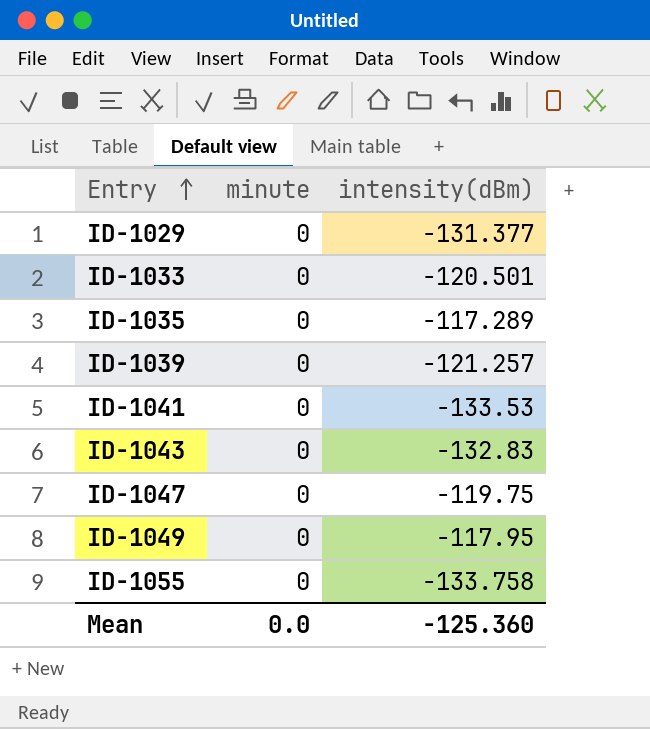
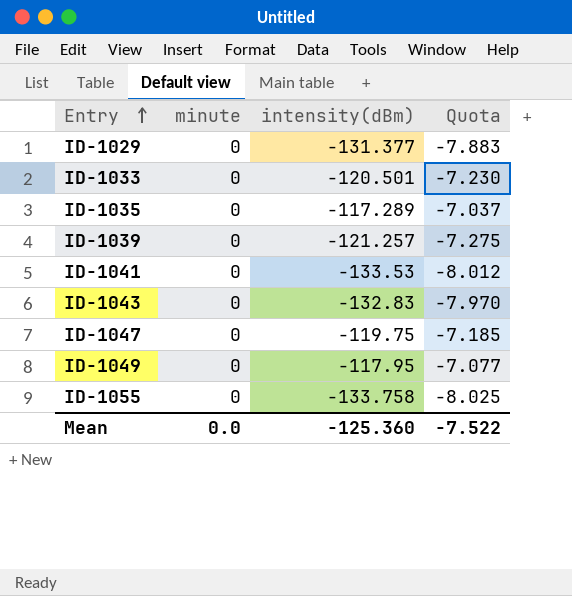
column Quota | formula: none -> [intensity(dBm)] * 0.06

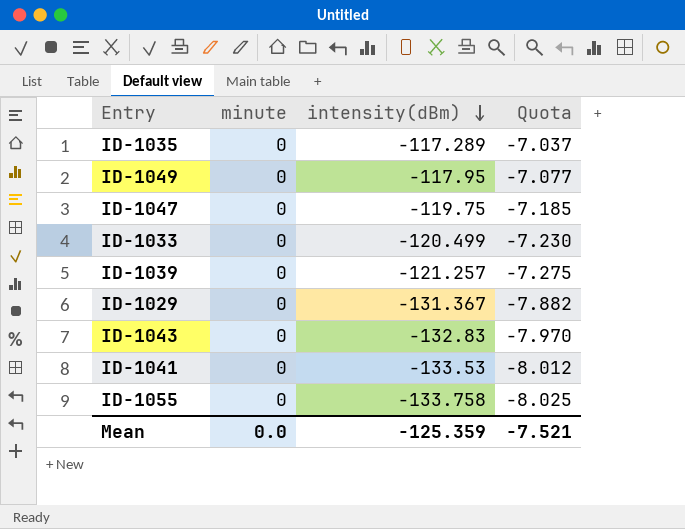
row order: Entry ascending -> intensity(dBm) descending
ID-1033 | intensity(dBm): -120.501 -> -120.499
ID-1029 | intensity(dBm): -131.377 -> -131.367
ID-1029 | Quota: -7.883 -> -7.882
Mean | intensity(dBm): -125.360 -> -125.359
Mean | Quota: -7.522 -> -7.521

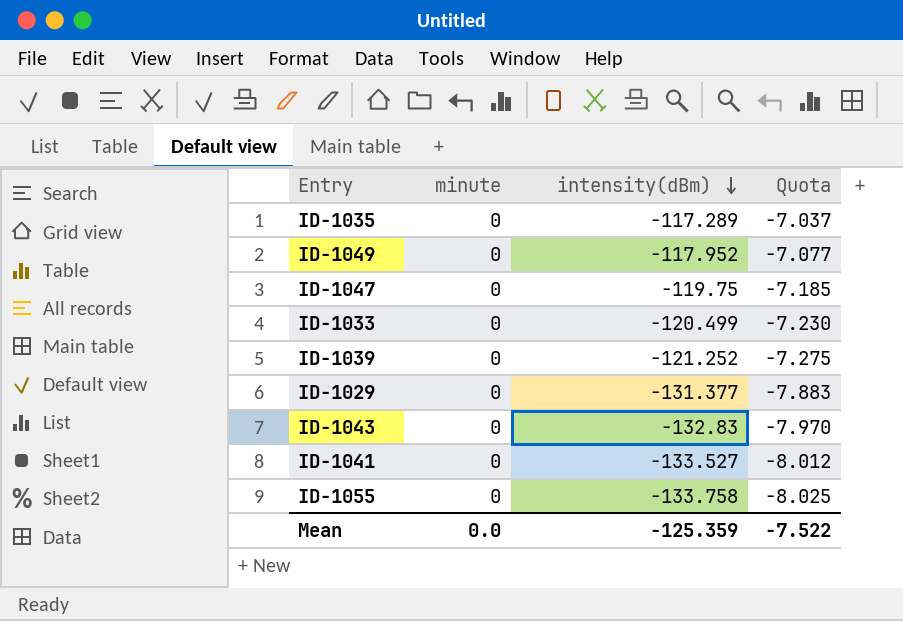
ID-1049 | intensity(dBm): -117.95 -> -117.952
ID-1039 | intensity(dBm): -121.257 -> -121.252
ID-1029 | intensity(dBm): -131.367 -> -131.377
ID-1029 | Quota: -7.882 -> -7.883
ID-1041 | intensity(dBm): -133.53 -> -133.527
Mean | Quota: -7.521 -> -7.522

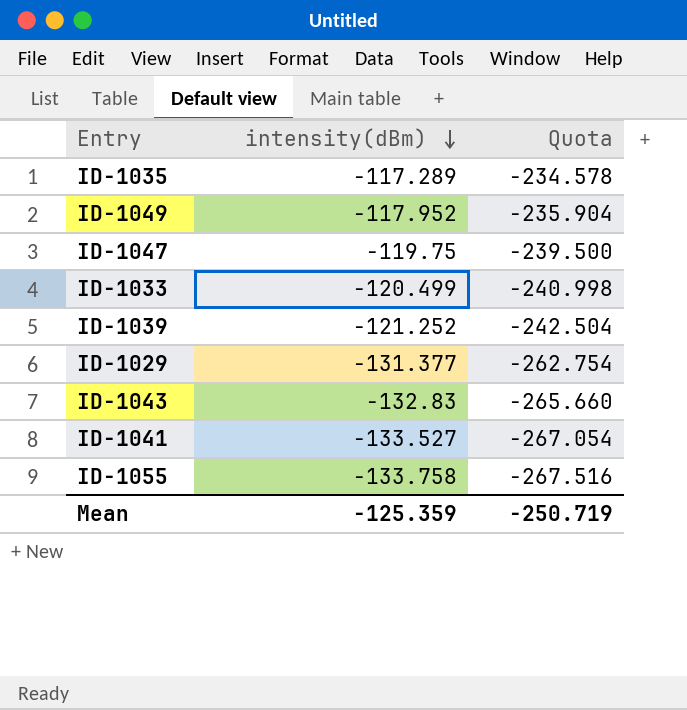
column minute | position: 2 -> none
column Quota | formula: [intensity(dBm)] * 0.06 -> [intensity(dBm)] * 2
Mean | Quota: -7.522 -> -250.719

